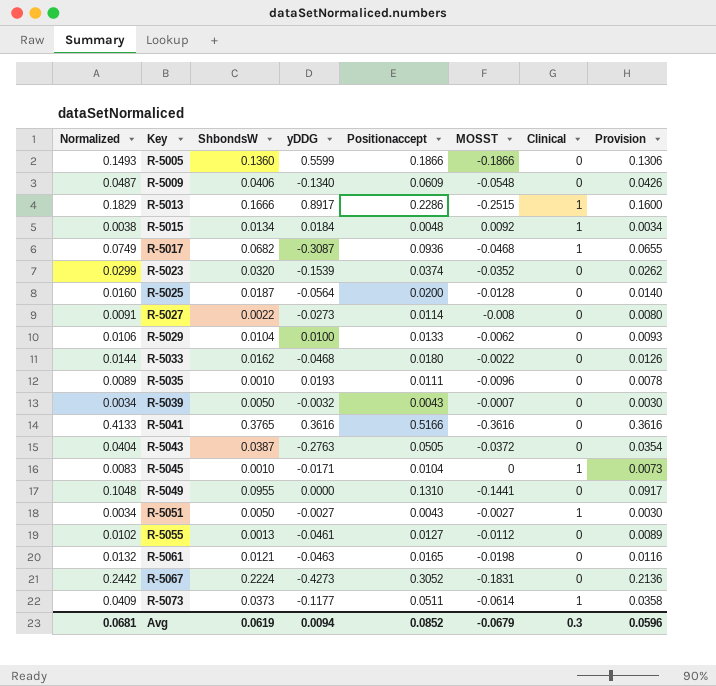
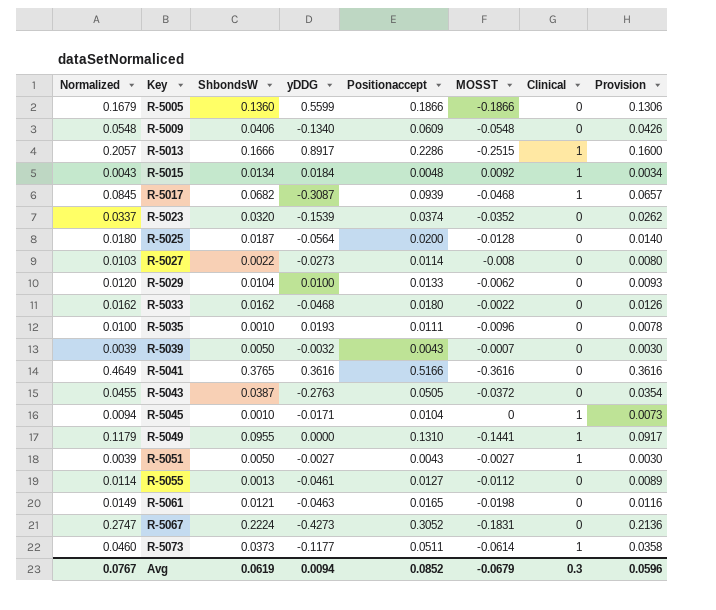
column Normalized | formula: [Positionaccept] * 0.8 -> [Positionaccept] * 0.9
R-5017 | Positionaccept: 0.0936 -> 0.0939
R-5017 | Provision: 0.0655 -> 0.0657
R-5049 | Clinical: 0 -> 1
Avg | Normalized: 0.0681 -> 0.0767

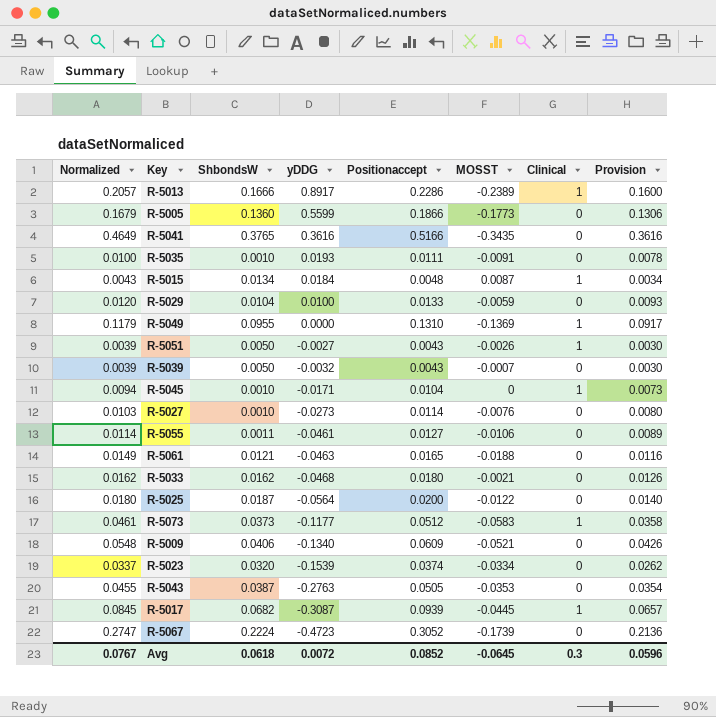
row order: Key ascending -> yDDG descending
R-5013 | MOSST: -0.2515 -> -0.2389
R-5005 | MOSST: -0.1866 -> -0.1773
R-5041 | MOSST: -0.3616 -> -0.3435
R-5035 | MOSST: -0.0096 -> -0.0091
R-5015 | MOSST: 0.0092 -> 0.0087
R-5029 | MOSST: -0.0062 -> -0.0059
R-5049 | MOSST: -0.1441 -> -0.1369
R-5051 | MOSST: -0.0027 -> -0.0026
R-5027 | ShbondsW: 0.0022 -> 0.0010
R-5027 | MOSST: -0.008 -> -0.0076
R-5055 | ShbondsW: 0.0013 -> 0.0011
R-5055 | MOSST: -0.0112 -> -0.0106
R-5061 | MOSST: -0.0198 -> -0.0188
R-5033 | MOSST: -0.0022 -> -0.0021
R-5025 | MOSST: -0.0128 -> -0.0122
R-5073 | Normalized: 0.0460 -> 0.0461
R-5073 | Positionaccept: 0.0511 -> 0.0512
R-5073 | MOSST: -0.0614 -> -0.0583
R-5009 | MOSST: -0.0548 -> -0.0521
R-5023 | MOSST: -0.0352 -> -0.0334
R-5043 | MOSST: -0.0372 -> -0.0353
R-5017 | MOSST: -0.0468 -> -0.0445
R-5067 | yDDG: -0.4273 -> -0.4723
R-5067 | MOSST: -0.1831 -> -0.1739
Avg | ShbondsW: 0.0619 -> 0.0618
Avg | yDDG: 0.0094 -> 0.0072
Avg | MOSST: -0.0679 -> -0.0645

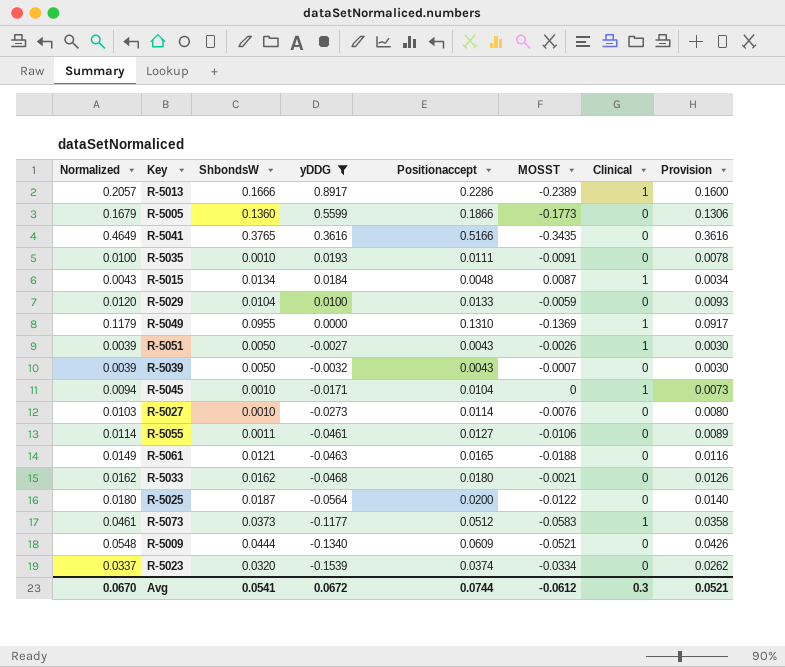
filter: none -> yDDG >= -0.1539
R-5009 | ShbondsW: 0.0406 -> 0.0444
Avg | Normalized: 0.0767 -> 0.0670
Avg | ShbondsW: 0.0618 -> 0.0541
Avg | yDDG: 0.0072 -> 0.0672
Avg | Positionaccept: 0.0852 -> 0.0744
Avg | MOSST: -0.0645 -> -0.0612
Avg | Provision: 0.0596 -> 0.0521

